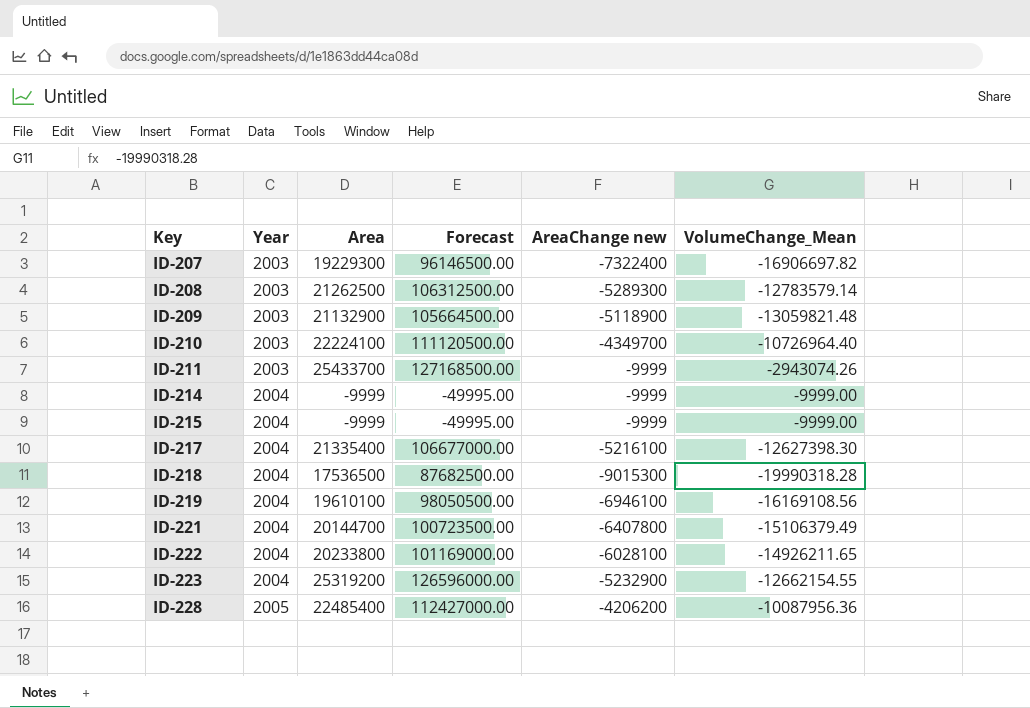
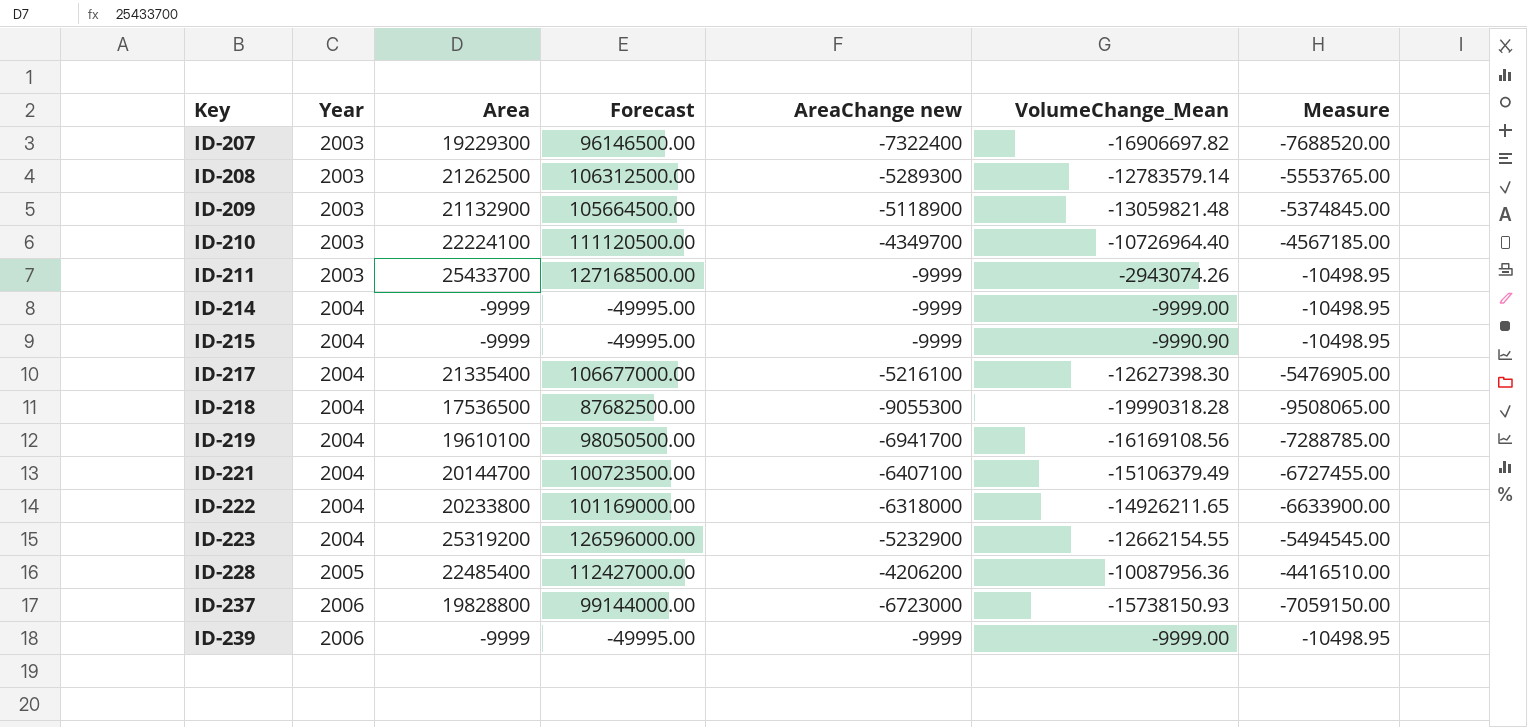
column Measure | formula: none -> [AreaChange new] * 1.05
ID-215 | VolumeChange_Mean: -9999.00 -> -9990.90
ID-218 | AreaChange new: -9015300 -> -9055300
ID-219 | AreaChange new: -6946100 -> -6941700
ID-221 | AreaChange new: -6407800 -> -6407100
ID-222 | AreaChange new: -6028100 -> -6318000
row ID-237: none -> 2006 | 19828800 | 99144000.00 | -6723000 | -15738150.93 | -7059150.00
row ID-239: none -> 2006 | -9999 | -49995.00 | -9999 | -9999.00 | -10498.95

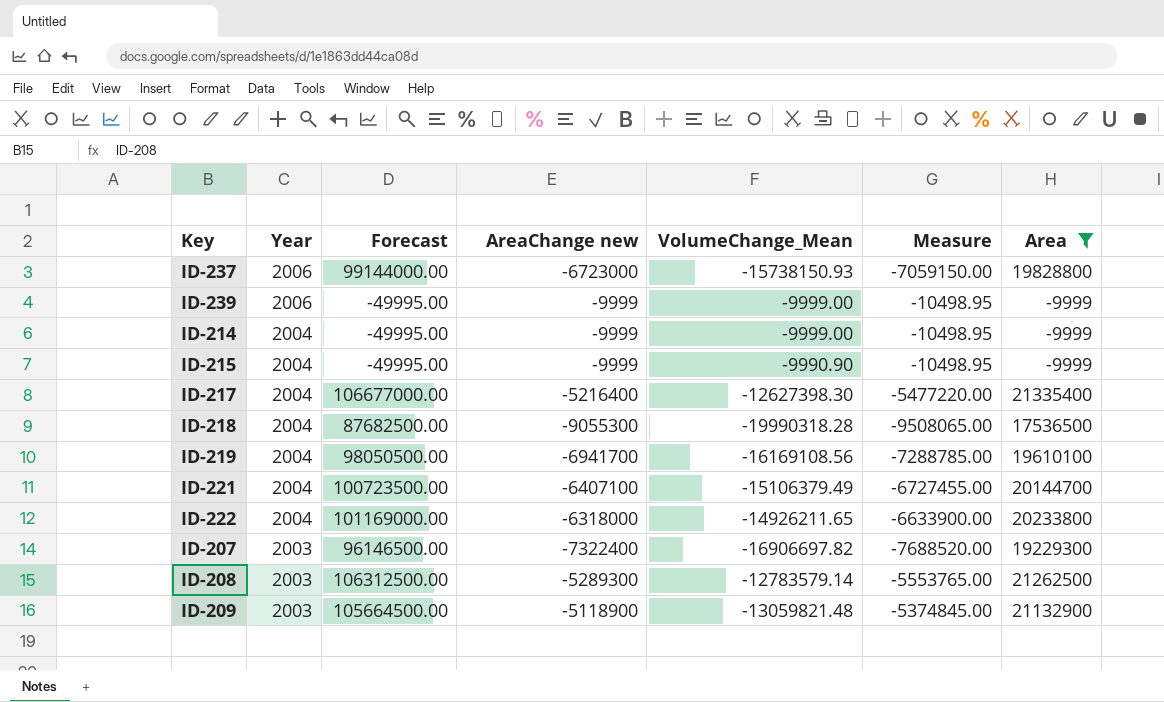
filter: none -> Area <= 21335400
row order: Key ascending -> Year descending
column Area | position: 3 -> 7
ID-217 | AreaChange new: -5216100 -> -5216400
ID-217 | Measure: -5476905.00 -> -5477220.00

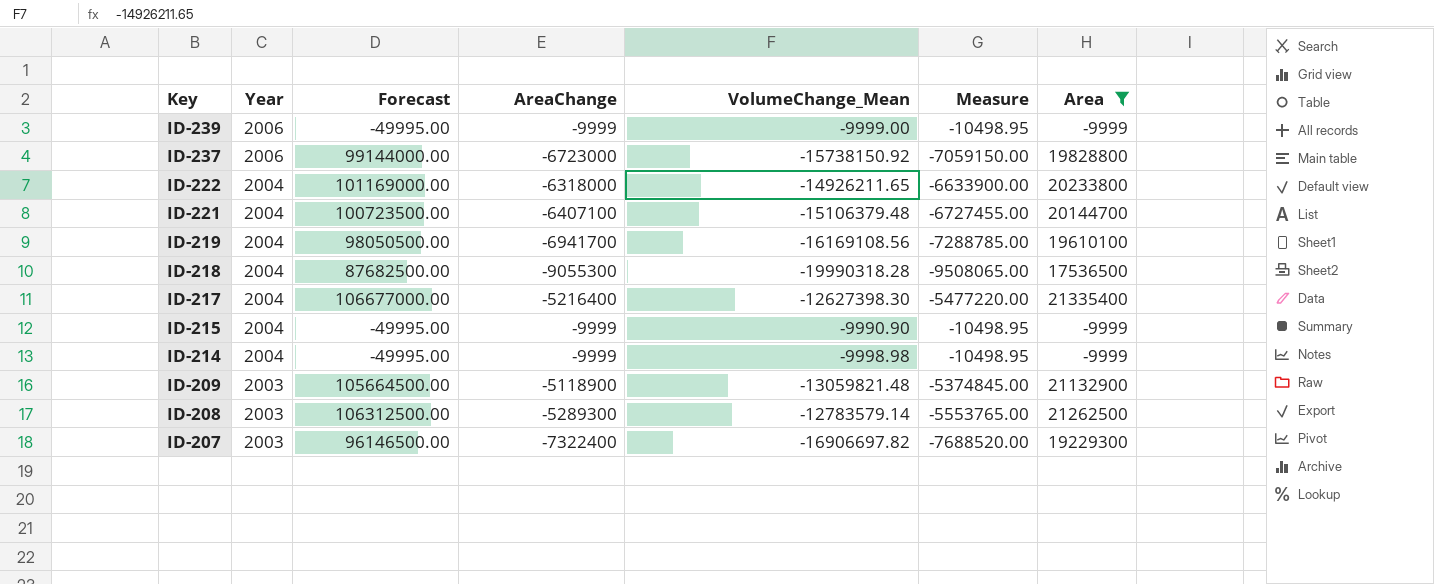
row order: Year descending -> Key descending
column name: AreaChange new -> AreaChange
ID-237 | VolumeChange_Mean: -15738150.93 -> -15738150.92
ID-221 | VolumeChange_Mean: -15106379.49 -> -15106379.48
ID-214 | VolumeChange_Mean: -9999.00 -> -9998.98

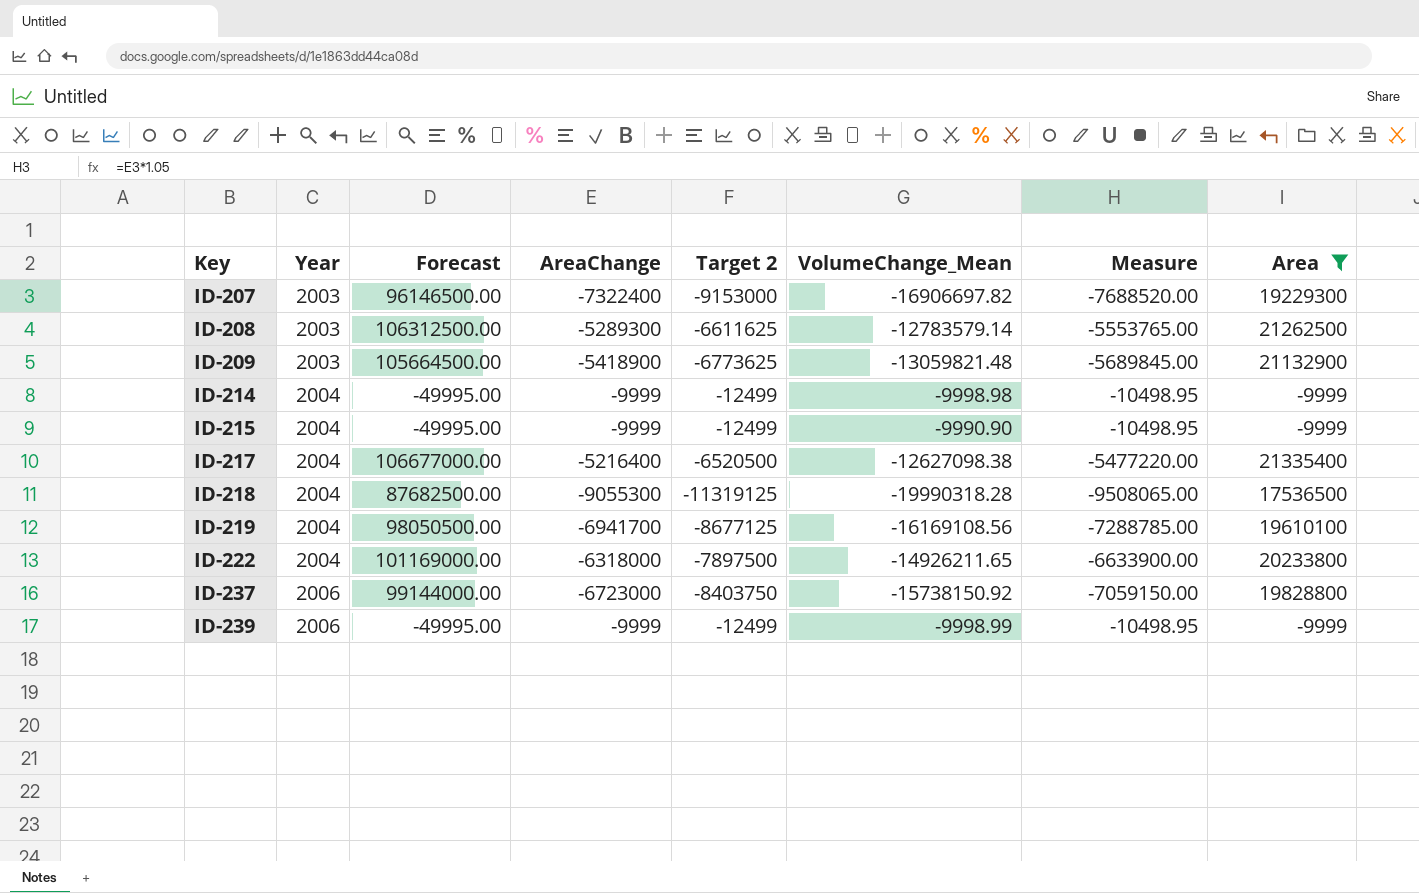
row order: Key descending -> Key ascending
column Target 2 | formula: none -> [AreaChange] * 1.25
row ID-221: 2004 | 100723500.00 | -6407100 | -15106379.48 | -6727455.00 | 20144700 -> none
ID-209 | AreaChange: -5118900 -> -5418900
ID-209 | Measure: -5374845.00 -> -5689845.00
ID-217 | VolumeChange_Mean: -12627398.30 -> -12627098.38
ID-239 | VolumeChange_Mean: -9999.00 -> -9998.99

